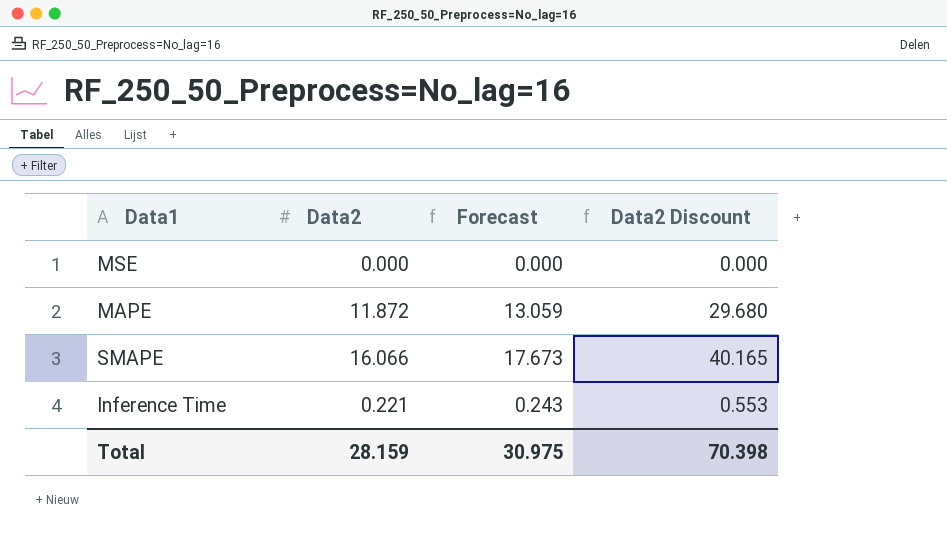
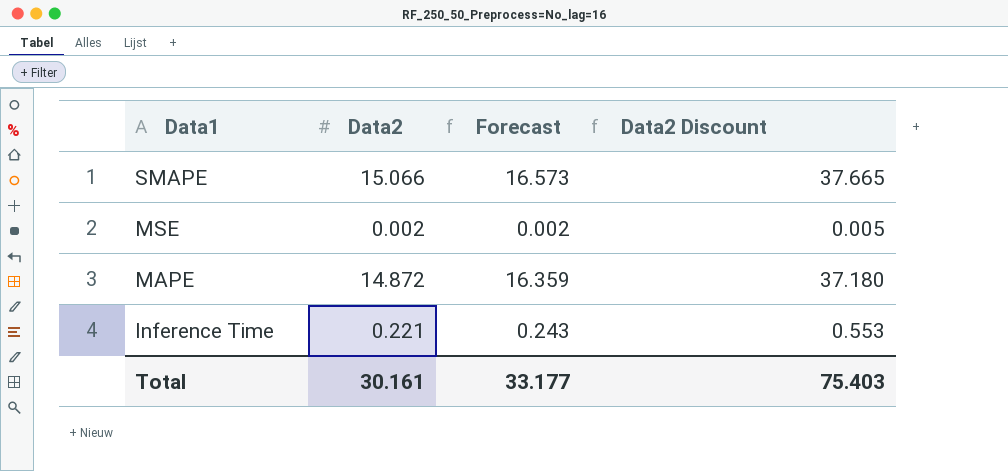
row order: none -> Data1 descending
SMAPE | Data2: 16.066 -> 15.066
SMAPE | Forecast: 17.673 -> 16.573
SMAPE | Data2 Discount: 40.165 -> 37.665
MSE | Data2: 0.000 -> 0.002
MSE | Forecast: 0.000 -> 0.002
MSE | Data2 Discount: 0.000 -> 0.005
MAPE | Data2: 11.872 -> 14.872
MAPE | Forecast: 13.059 -> 16.359
MAPE | Data2 Discount: 29.680 -> 37.180
Total | Data2: 28.159 -> 30.161
Total | Forecast: 30.975 -> 33.177
Total | Data2 Discount: 70.398 -> 75.403

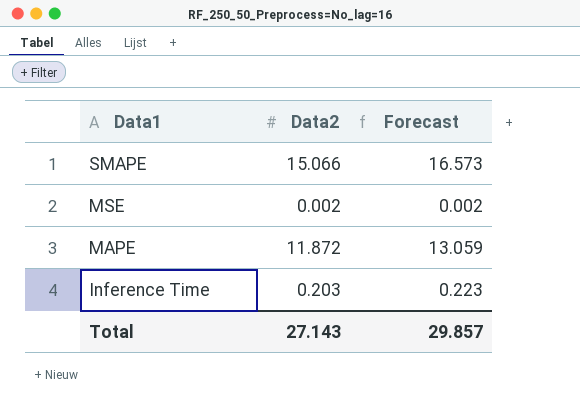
column Data2 Discount | formula: [Data2] * 2.5 -> none
MAPE | Data2: 14.872 -> 11.872
MAPE | Forecast: 16.359 -> 13.059
Inference Time | Data2: 0.221 -> 0.203
Inference Time | Forecast: 0.243 -> 0.223
Total | Data2: 30.161 -> 27.143
Total | Forecast: 33.177 -> 29.857

